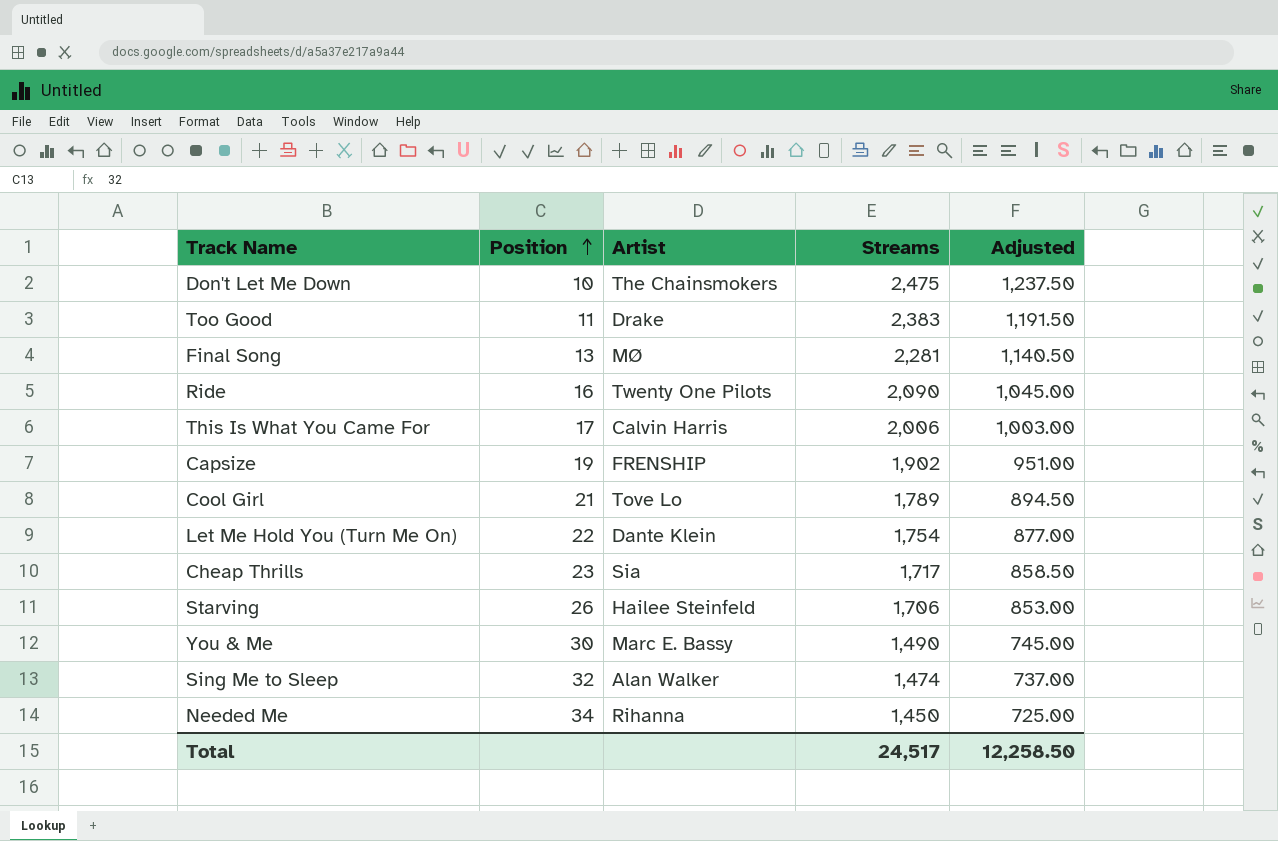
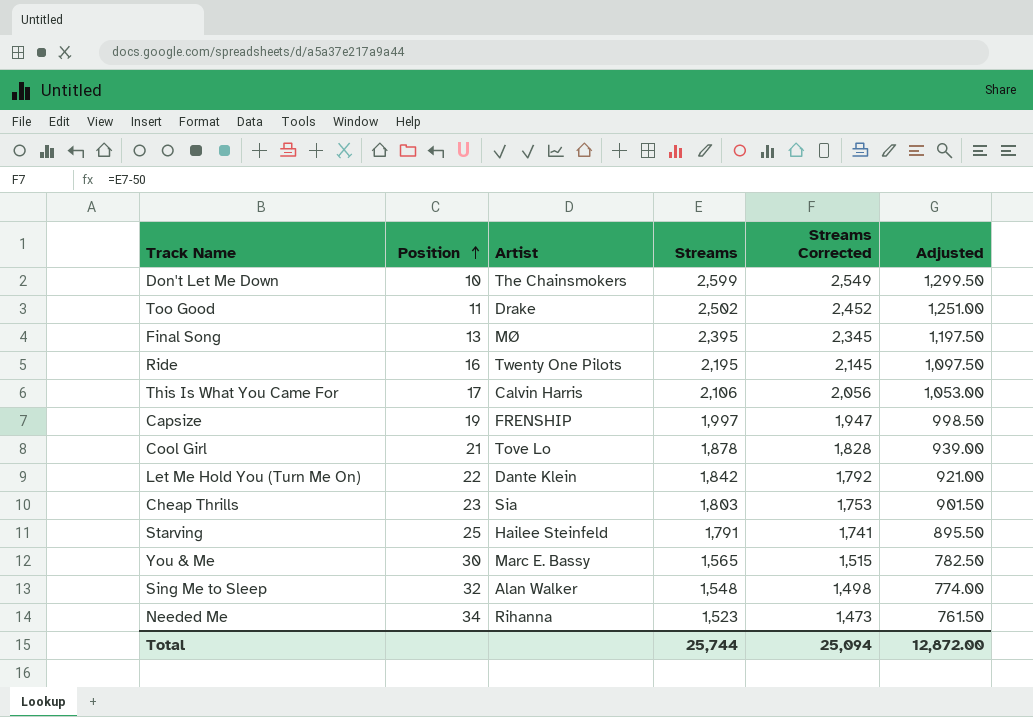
column Streams Corrected | formula: none -> [Streams] - 50
Don't Let Me Down | Streams: 2,475 -> 2,599
Don't Let Me Down | Adjusted: 1,237.50 -> 1,299.50
Too Good | Streams: 2,383 -> 2,502
Too Good | Adjusted: 1,191.50 -> 1,251.00
Final Song | Streams: 2,281 -> 2,395
Final Song | Adjusted: 1,140.50 -> 1,197.50
Ride | Streams: 2,090 -> 2,195
Ride | Adjusted: 1,045.00 -> 1,097.50
This Is What You Came For | Streams: 2,006 -> 2,106
This Is What You Came For | Adjusted: 1,003.00 -> 1,053.00
Capsize | Streams: 1,902 -> 1,997
Capsize | Adjusted: 951.00 -> 998.50
Cool Girl | Streams: 1,789 -> 1,878
Cool Girl | Adjusted: 894.50 -> 939.00
Let Me Hold You (Turn Me On) | Streams: 1,754 -> 1,842
Let Me Hold You (Turn Me On) | Adjusted: 877.00 -> 921.00
Cheap Thrills | Streams: 1,717 -> 1,803
Cheap Thrills | Adjusted: 858.50 -> 901.50
Starving | Position: 26 -> 25
Starving | Streams: 1,706 -> 1,791
Starving | Adjusted: 853.00 -> 895.50
You & Me | Streams: 1,490 -> 1,565
You & Me | Adjusted: 745.00 -> 782.50
Sing Me to Sleep | Streams: 1,474 -> 1,548
Sing Me to Sleep | Adjusted: 737.00 -> 774.00
Needed Me | Streams: 1,450 -> 1,523
Needed Me | Adjusted: 725.00 -> 761.50
Total | Streams: 24,517 -> 25,744
Total | Adjusted: 12,258.50 -> 12,872.00

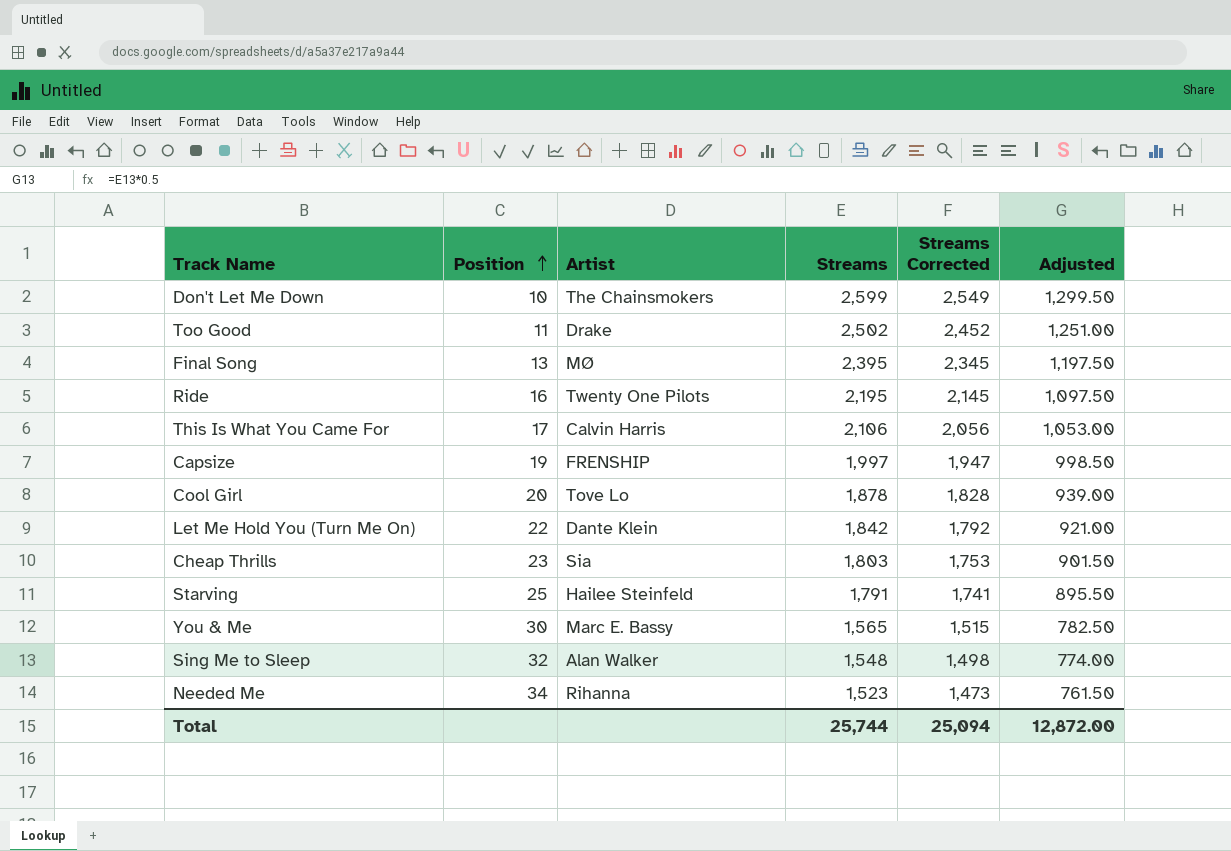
Cool Girl | Position: 21 -> 20

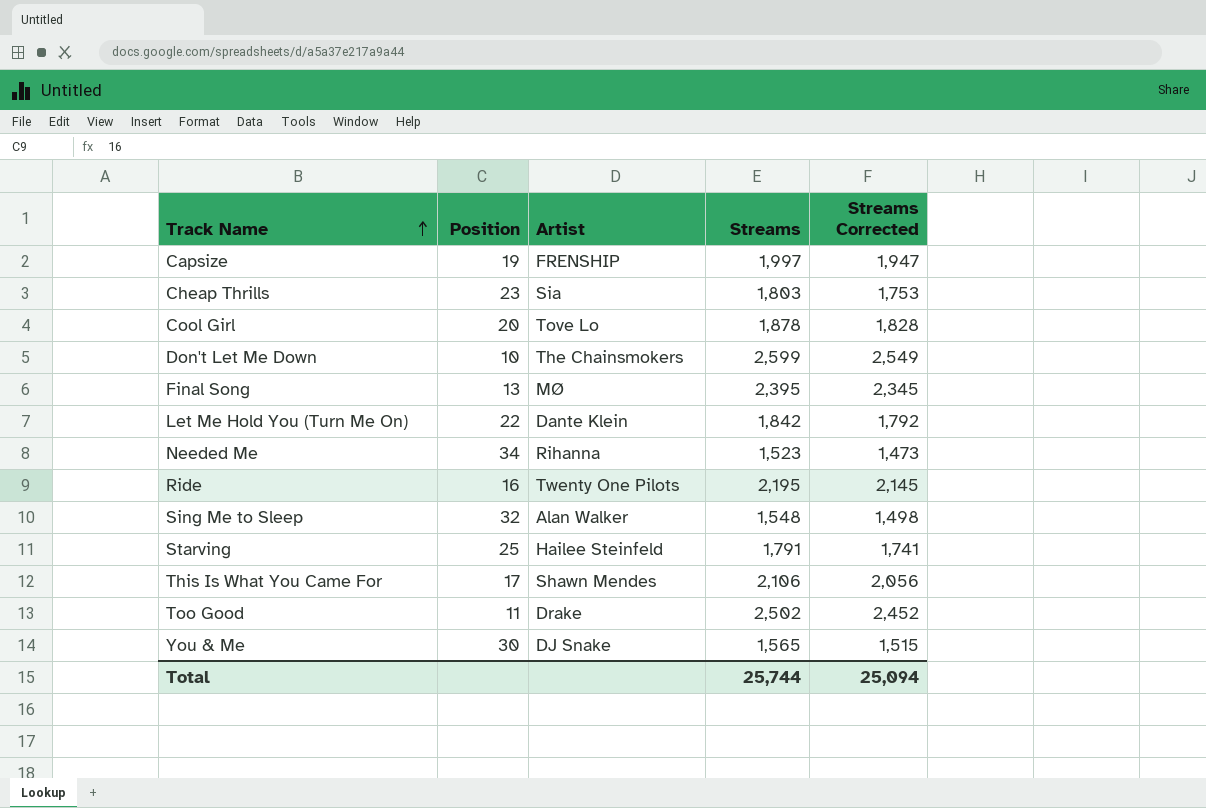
row order: Position ascending -> Track Name ascending
column Adjusted | formula: [Streams] * 0.5 -> none
This Is What You Came For | Artist: Calvin Harris -> Shawn Mendes
You & Me | Artist: Marc E. Bassy -> DJ Snake

